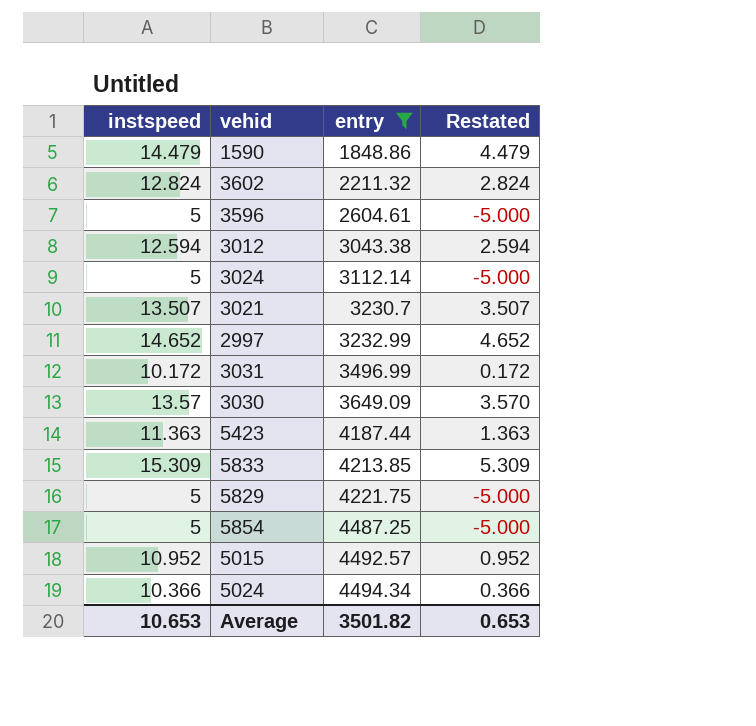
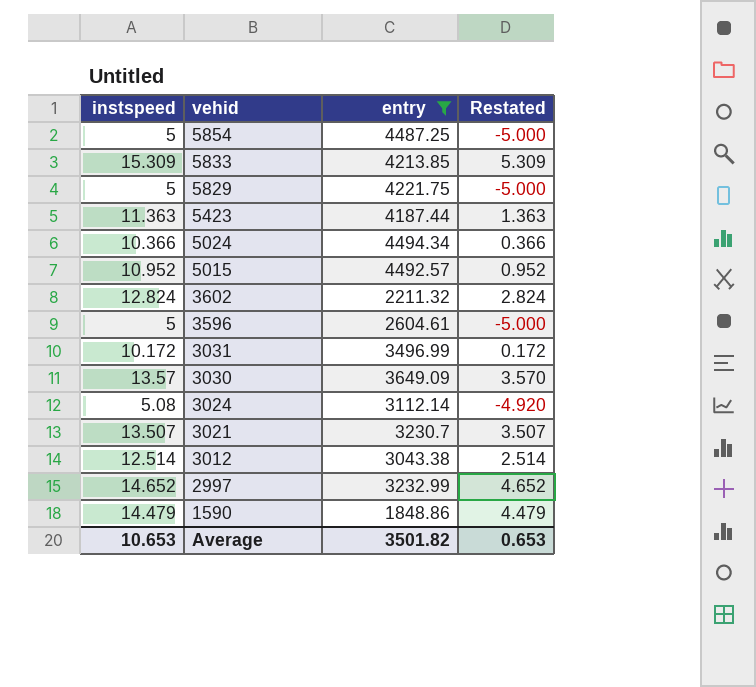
row order: entry ascending -> vehid descending
3024 | instspeed: 5 -> 5.08
3024 | Restated: -5.000 -> -4.920
3012 | instspeed: 12.594 -> 12.514
3012 | Restated: 2.594 -> 2.514

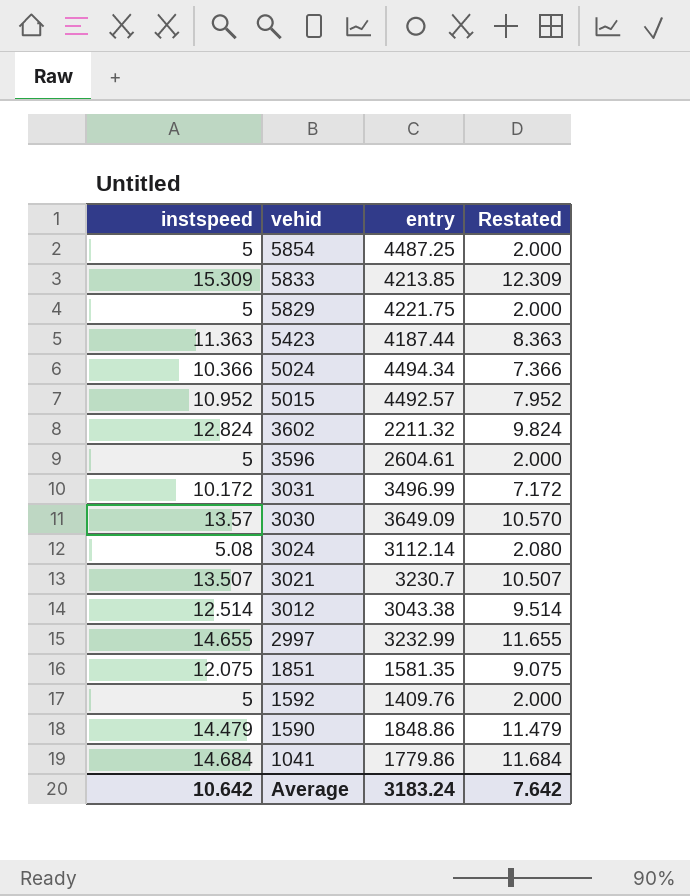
filter: entry >= 1848.86 -> none
column Restated | formula: [instspeed] - 10 -> [instspeed] - 3
2997 | instspeed: 14.652 -> 14.655
Average | instspeed: 10.653 -> 10.642
Average | entry: 3501.82 -> 3183.24
Average | Restated: 0.653 -> 7.642

